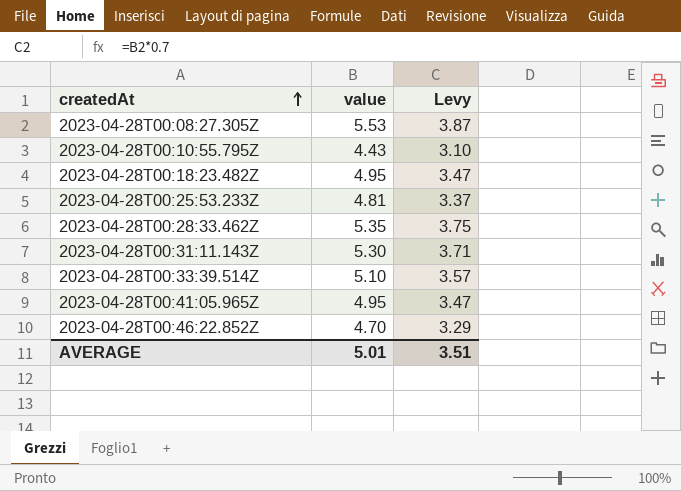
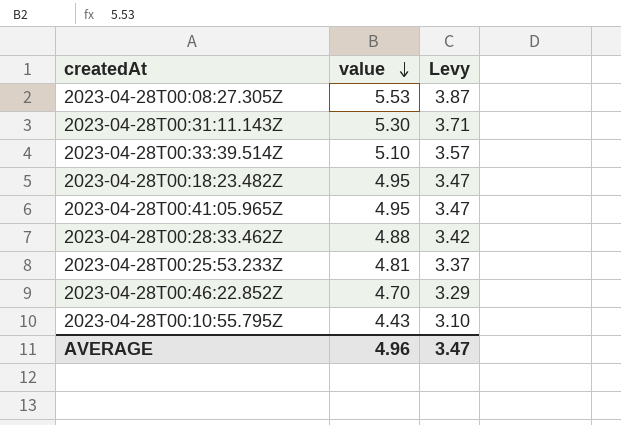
row order: createdAt ascending -> value descending
2023-04-28T00:28:33.462Z | value: 5.35 -> 4.88
2023-04-28T00:28:33.462Z | Levy: 3.75 -> 3.42
AVERAGE | value: 5.01 -> 4.96
AVERAGE | Levy: 3.51 -> 3.47

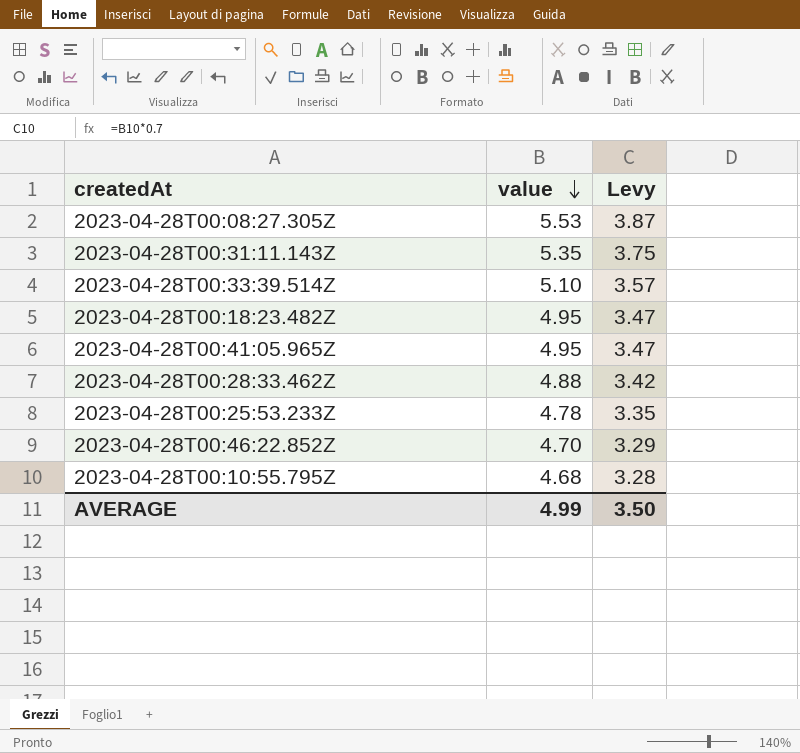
2023-04-28T00:31:11.143Z | value: 5.30 -> 5.35
2023-04-28T00:31:11.143Z | Levy: 3.71 -> 3.75
2023-04-28T00:25:53.233Z | value: 4.81 -> 4.78
2023-04-28T00:25:53.233Z | Levy: 3.37 -> 3.35
2023-04-28T00:10:55.795Z | value: 4.43 -> 4.68
2023-04-28T00:10:55.795Z | Levy: 3.10 -> 3.28
AVERAGE | value: 4.96 -> 4.99
AVERAGE | Levy: 3.47 -> 3.50

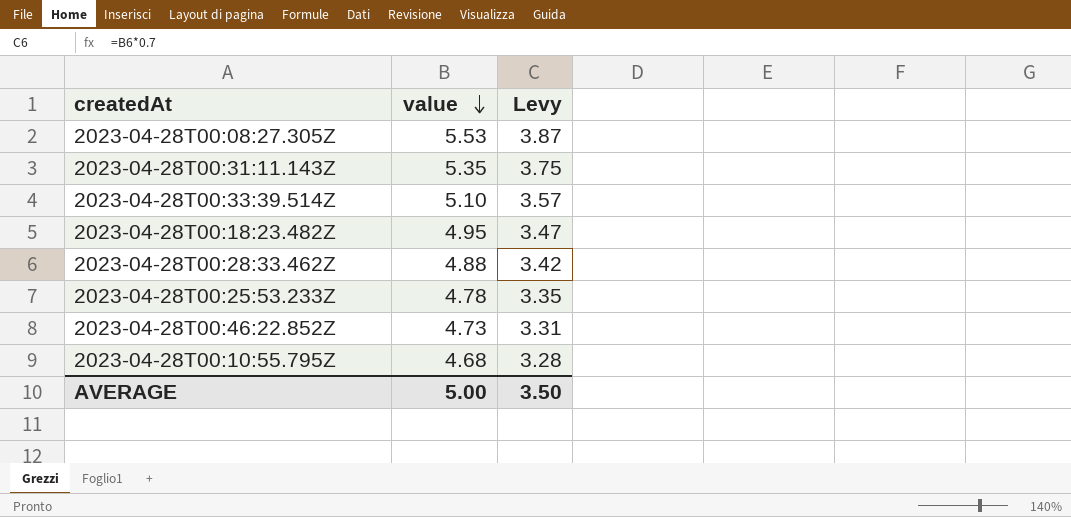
row 2023-04-28T00:41:05.965Z: 4.95 | 3.47 -> none
2023-04-28T00:46:22.852Z | value: 4.70 -> 4.73
2023-04-28T00:46:22.852Z | Levy: 3.29 -> 3.31
AVERAGE | value: 4.99 -> 5.00

